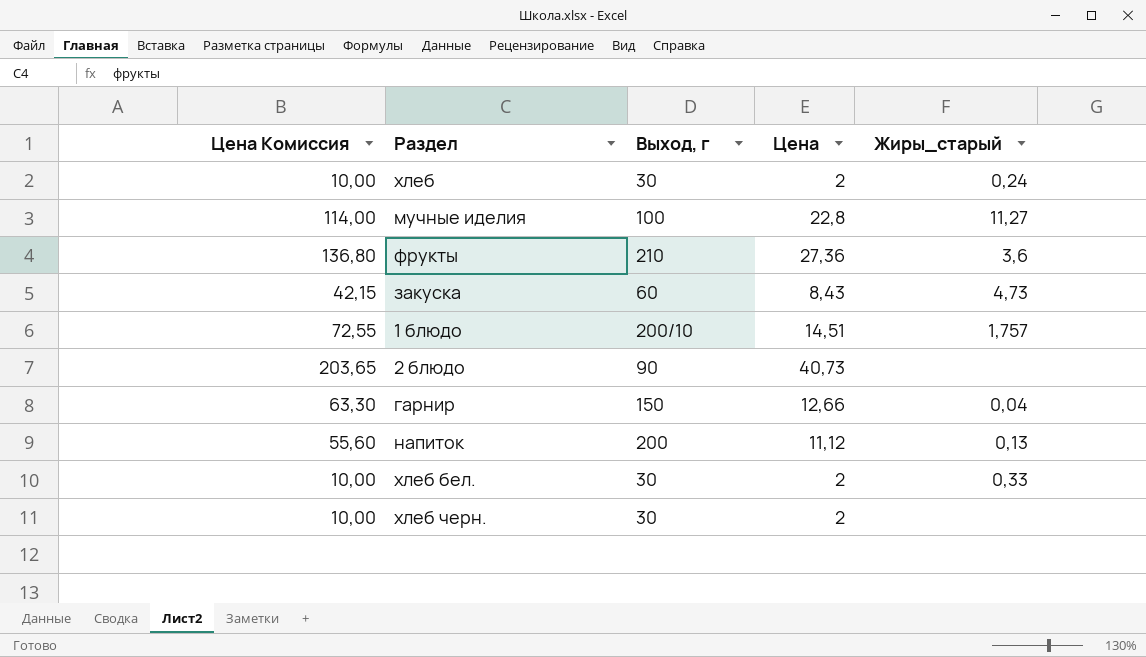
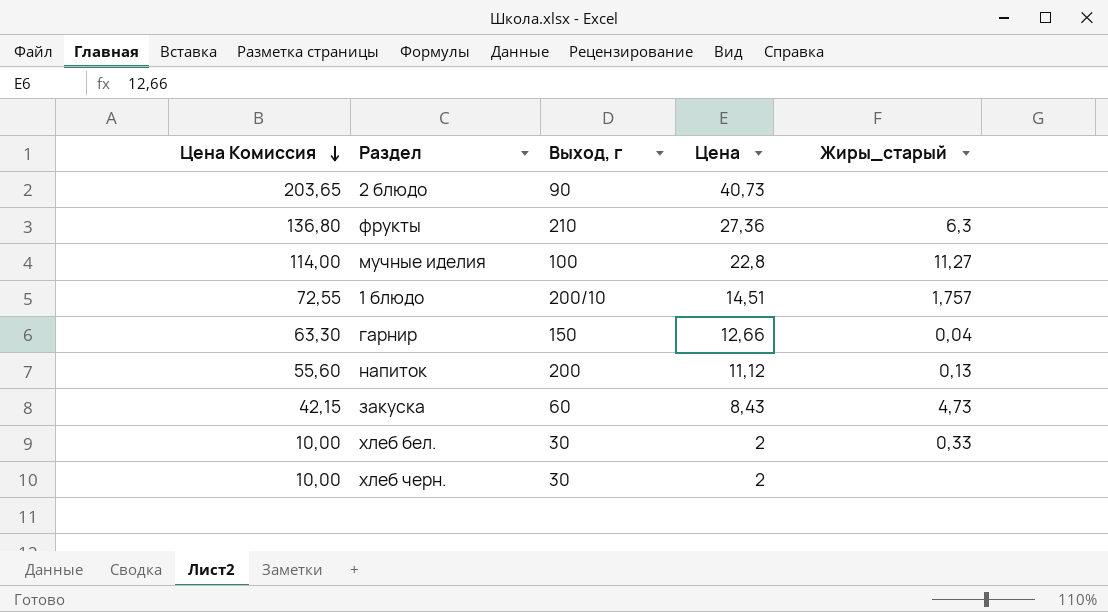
row order: none -> Цена Комиссия descending
row хлеб: 10,00 | 30 | 2 | 0,24 -> none
фрукты | Жиры_старый: 3,6 -> 6,3

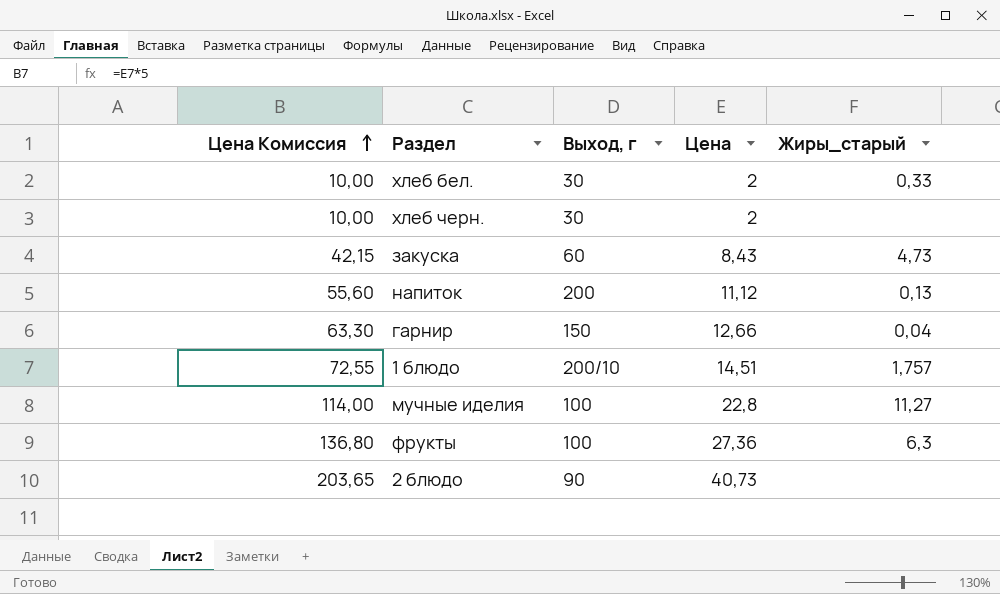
row order: Цена Комиссия descending -> Цена Комиссия ascending
фрукты | Выход, г: 210 -> 100

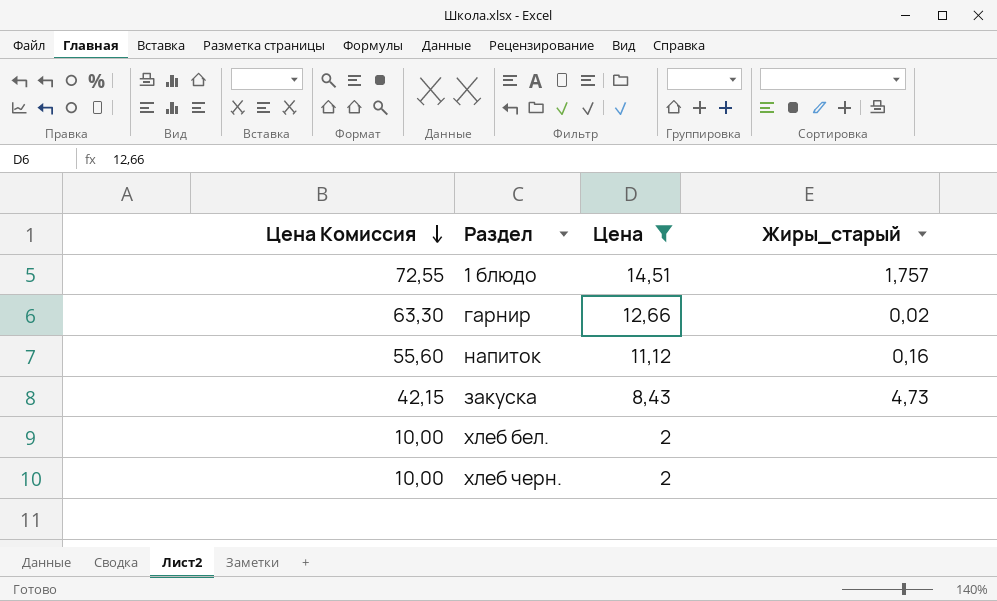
filter: none -> Цена <= 14,51
row order: Цена Комиссия ascending -> Цена Комиссия descending
column Выход, г | position: 3 -> none
гарнир | Жиры_старый: 0,04 -> 0,02
напиток | Жиры_старый: 0,13 -> 0,16
хлеб бел. | Жиры_старый: 0,33 -> none

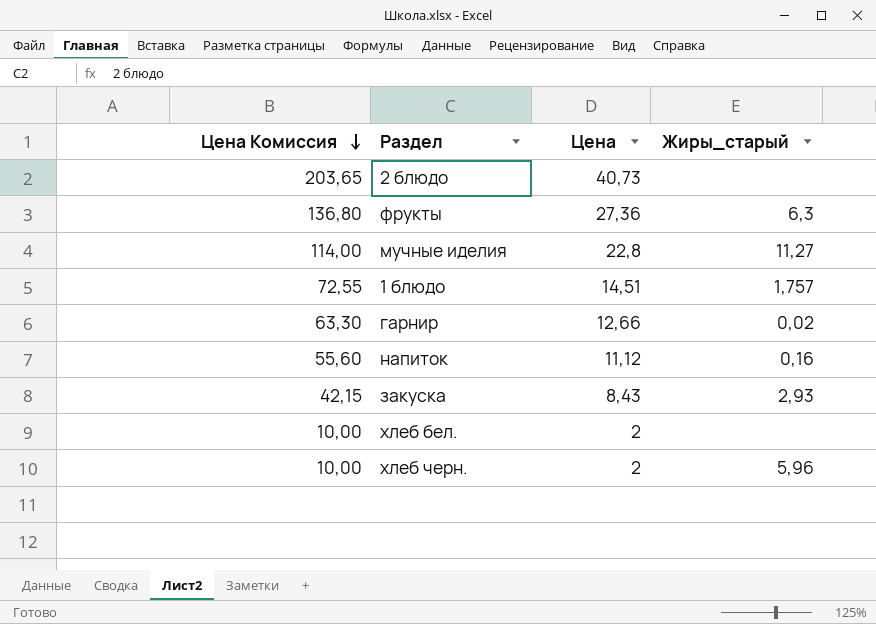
filter: Цена <= 14,51 -> none
закуска | Жиры_старый: 4,73 -> 2,93
хлеб черн. | Жиры_старый: none -> 5,96

